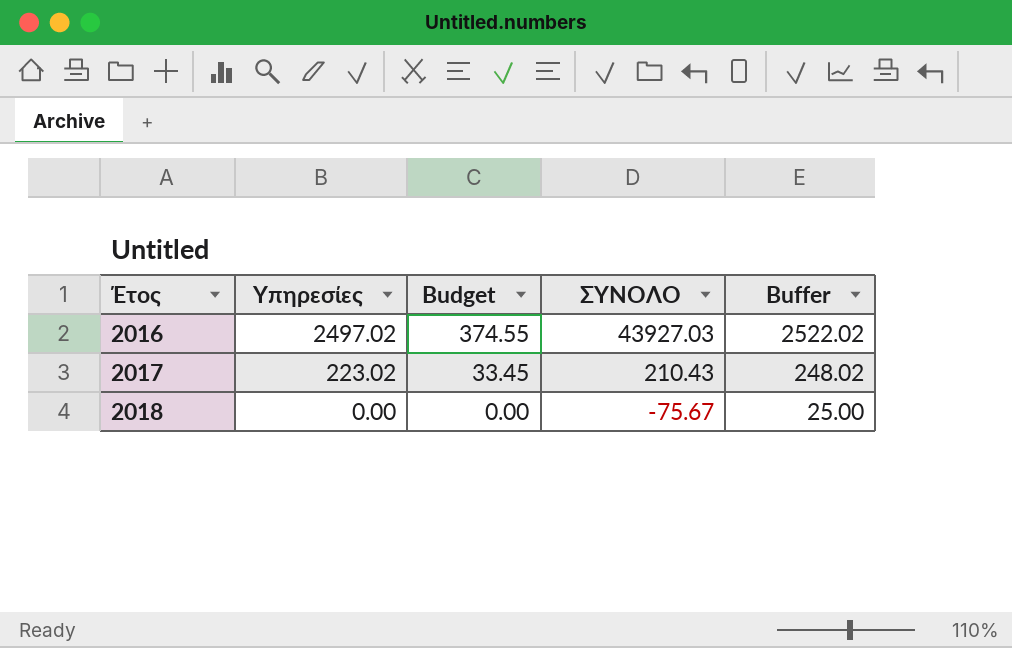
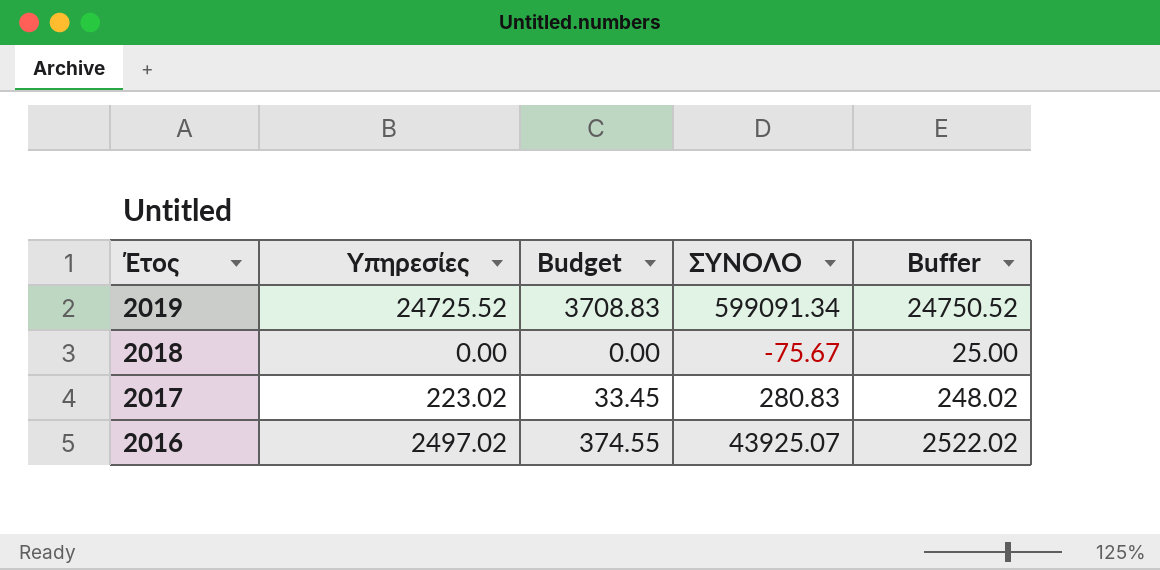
row order: Έτος ascending -> Έτος descending
row 2019: none -> 24725.52 | 3708.83 | 599091.34 | 24750.52
2017 | ΣΥΝΟΛΟ: 210.43 -> 280.83
2016 | ΣΥΝΟΛΟ: 43927.03 -> 43925.07

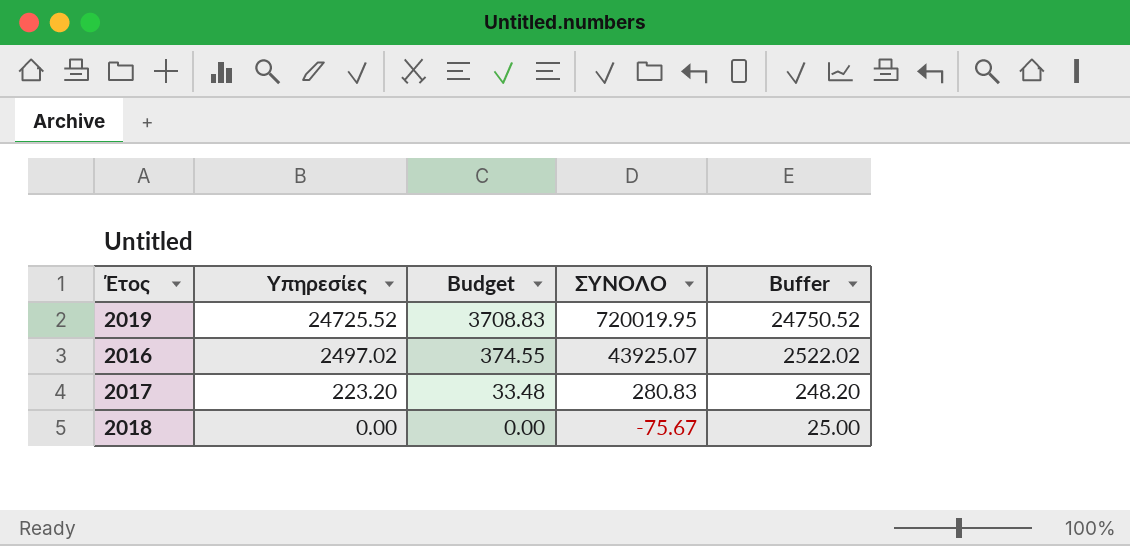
row order: Έτος descending -> Υπηρεσίες descending
2019 | ΣΥΝΟΛΟ: 599091.34 -> 720019.95
2017 | Υπηρεσίες: 223.02 -> 223.20
2017 | Budget: 33.45 -> 33.48
2017 | Buffer: 248.02 -> 248.20

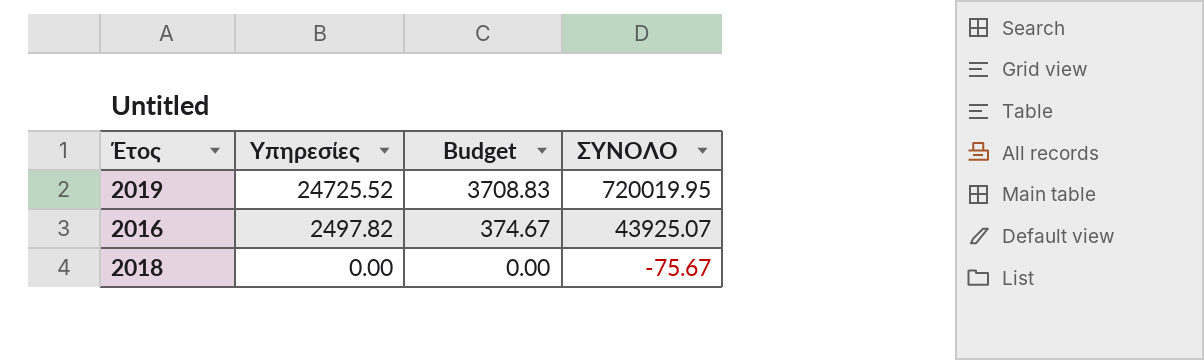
column Buffer | formula: [Υπηρεσίες] + 25 -> none
row 2017: 223.20 | 33.48 | 280.83 | 248.20 -> none
2016 | Υπηρεσίες: 2497.02 -> 2497.82
2016 | Budget: 374.55 -> 374.67

